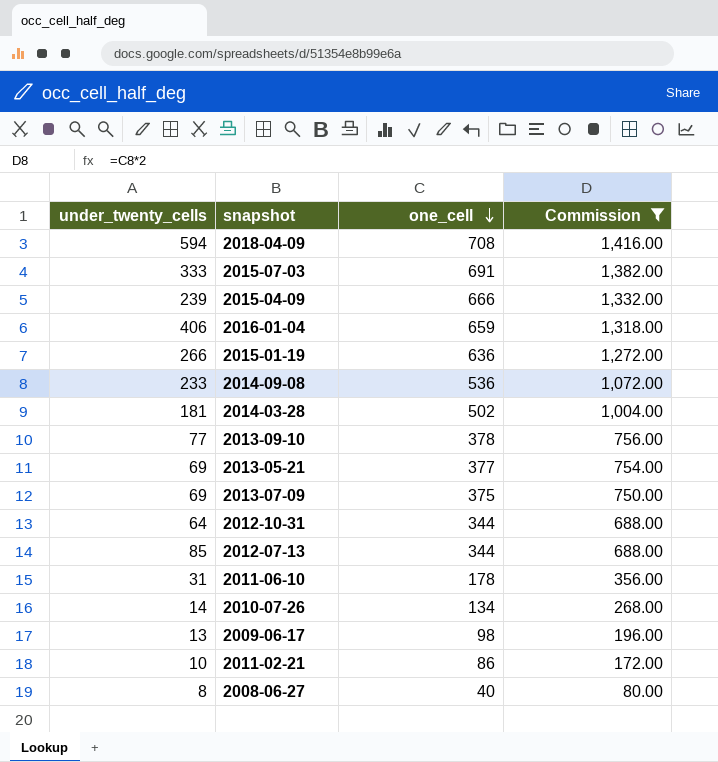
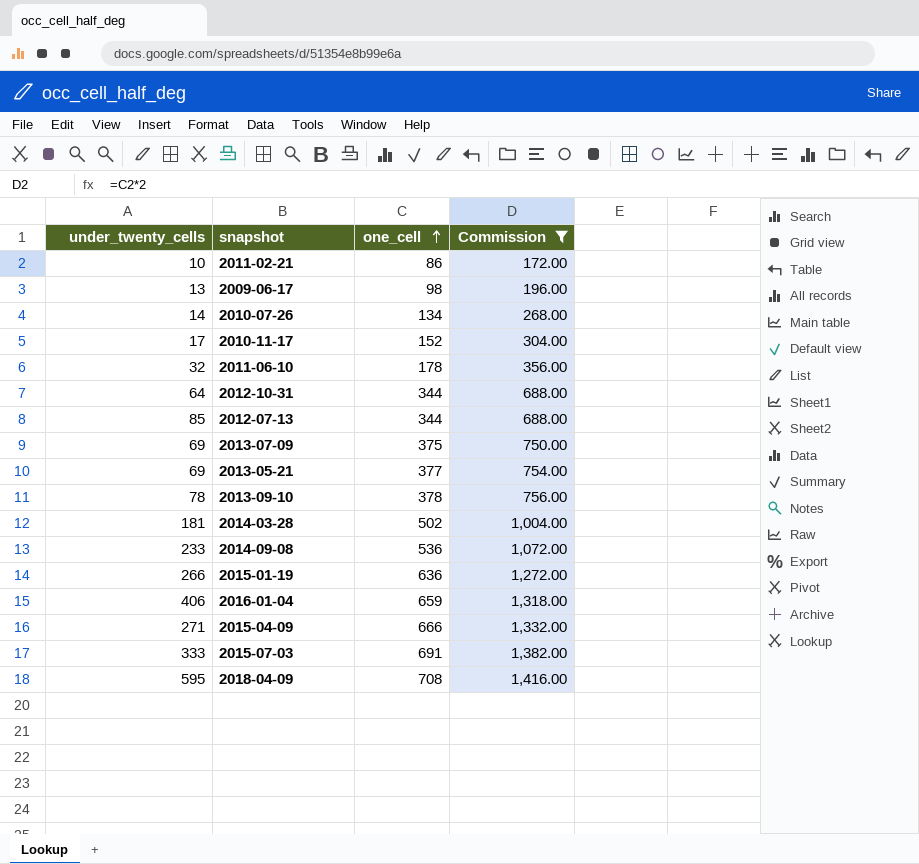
row order: one_cell descending -> one_cell ascending
row 2008-06-27: 8 | 40 | 80.00 -> none
row 2010-11-17: none -> 17 | 152 | 304.00
2011-06-10 | under_twenty_cells: 31 -> 32
2013-09-10 | under_twenty_cells: 77 -> 78
2015-04-09 | under_twenty_cells: 239 -> 271
2018-04-09 | under_twenty_cells: 594 -> 595

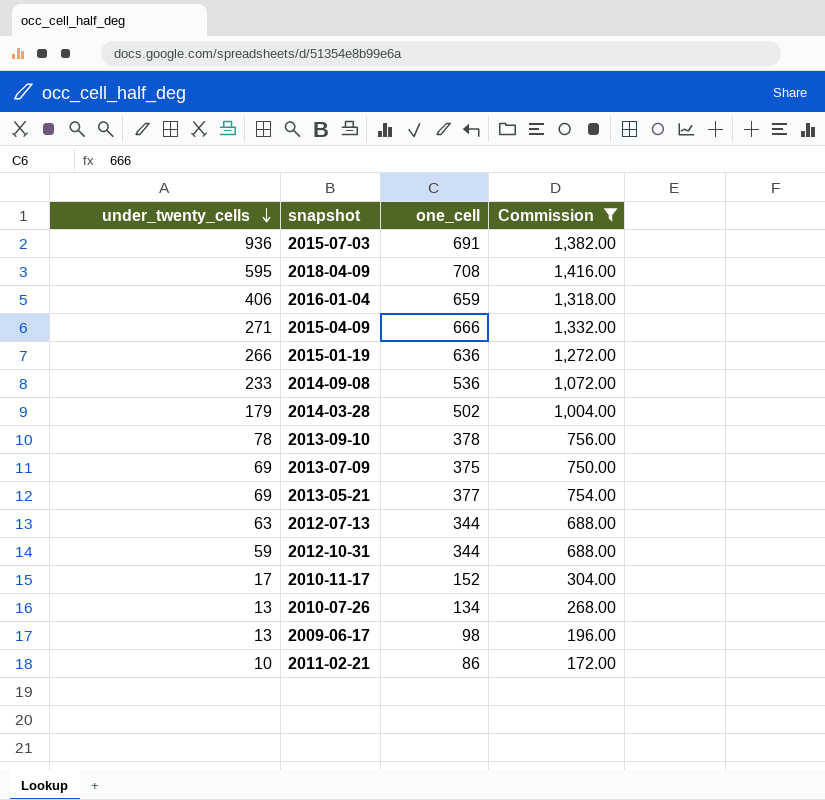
row order: one_cell ascending -> under_twenty_cells descending
row 2011-06-10: 32 | 178 | 356.00 -> none
2015-07-03 | under_twenty_cells: 333 -> 936
2014-03-28 | under_twenty_cells: 181 -> 179
2012-07-13 | under_twenty_cells: 85 -> 63
2012-10-31 | under_twenty_cells: 64 -> 59
2010-07-26 | under_twenty_cells: 14 -> 13

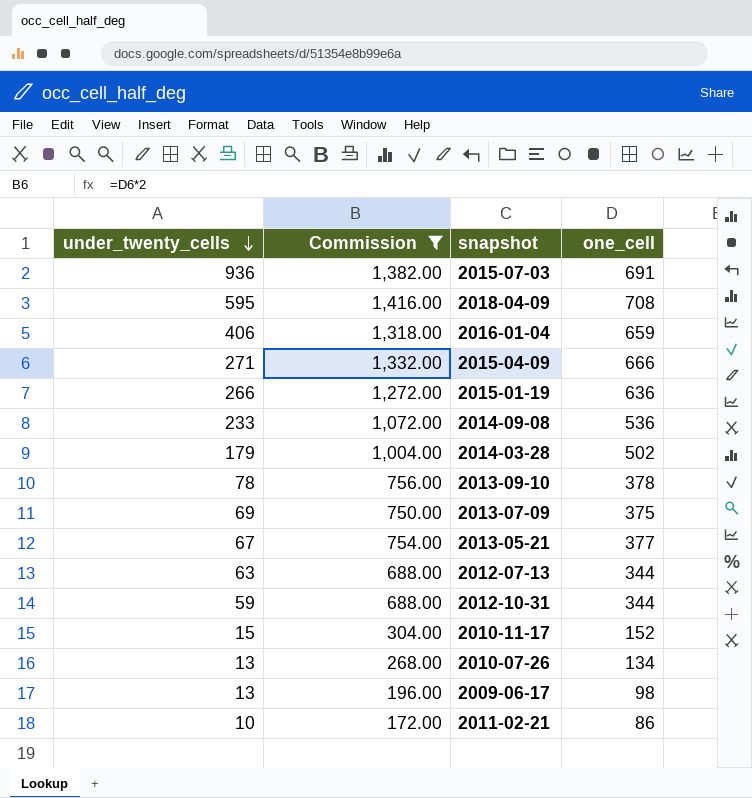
column Commission | position: 4 -> 2
2013-05-21 | under_twenty_cells: 69 -> 67
2010-11-17 | under_twenty_cells: 17 -> 15

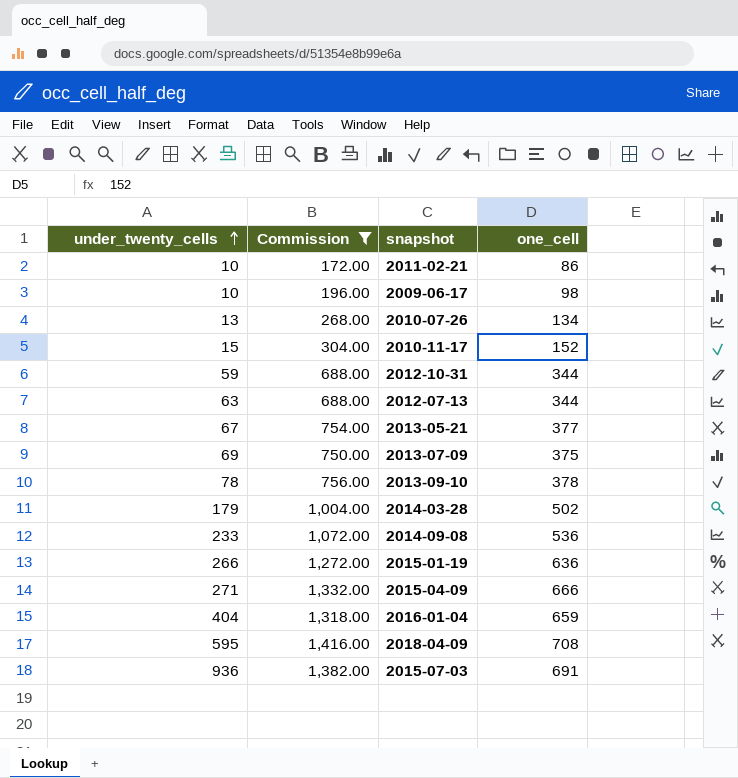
row order: under_twenty_cells descending -> under_twenty_cells ascending
2009-06-17 | under_twenty_cells: 13 -> 10
2016-01-04 | under_twenty_cells: 406 -> 404

